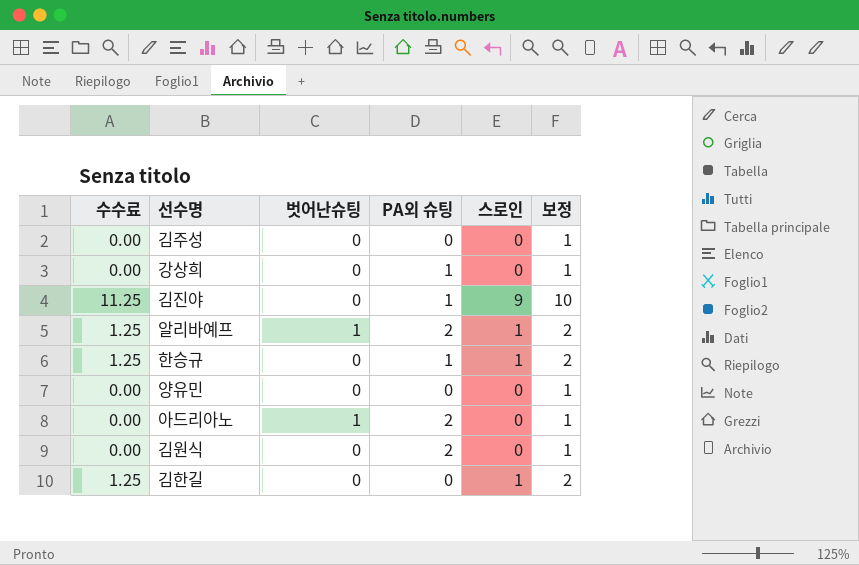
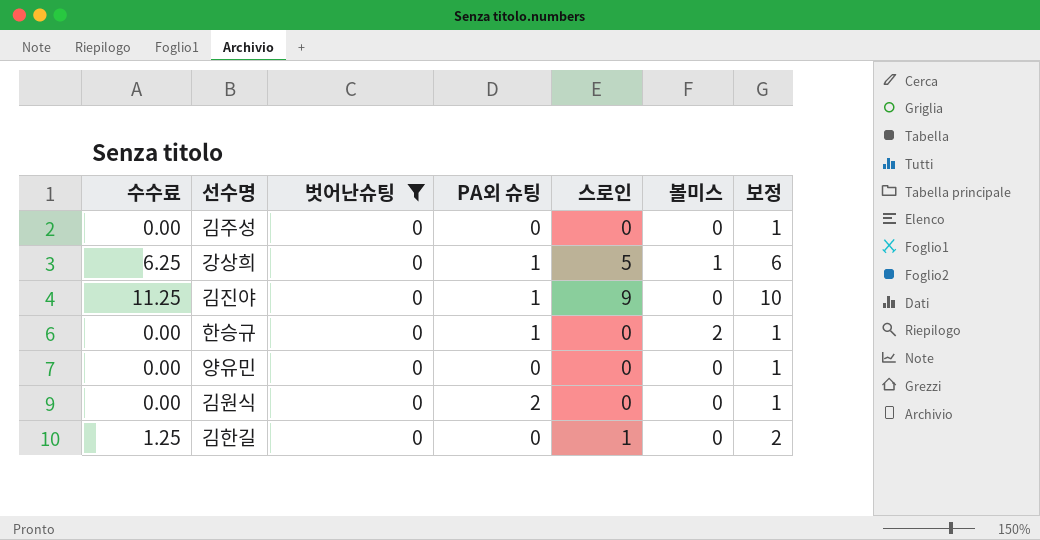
filter: none -> 벗어난슈팅 = 0
column 볼미스 | position: none -> 6
강상희 | 수수료: 0.00 -> 6.25
강상희 | 스로인: 0 -> 5
강상희 | 보정: 1 -> 6
한승규 | 수수료: 1.25 -> 0.00
한승규 | 스로인: 1 -> 0
한승규 | 보정: 2 -> 1

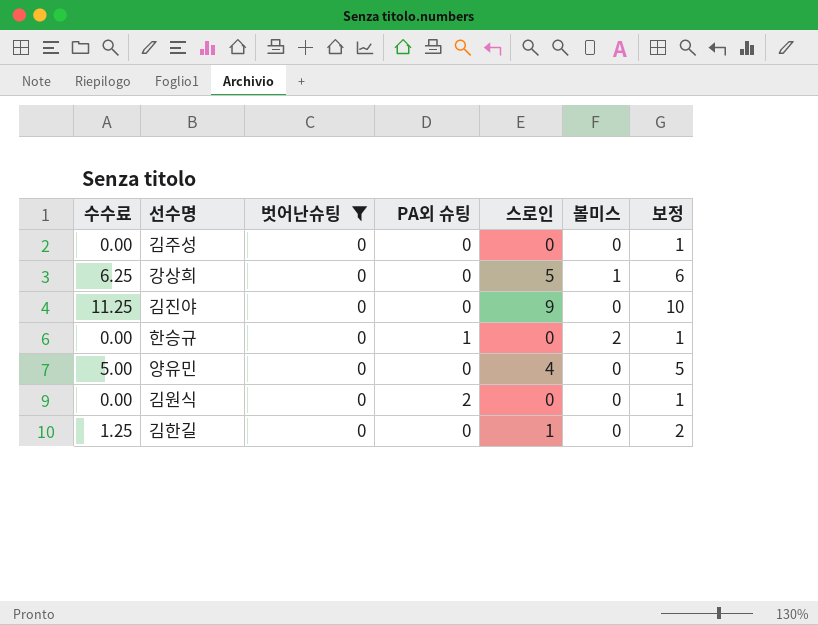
강상희 | PA외 슈팅: 1 -> 0
김진야 | PA외 슈팅: 1 -> 0
양유민 | 수수료: 0.00 -> 5.00
양유민 | 스로인: 0 -> 4
양유민 | 보정: 1 -> 5

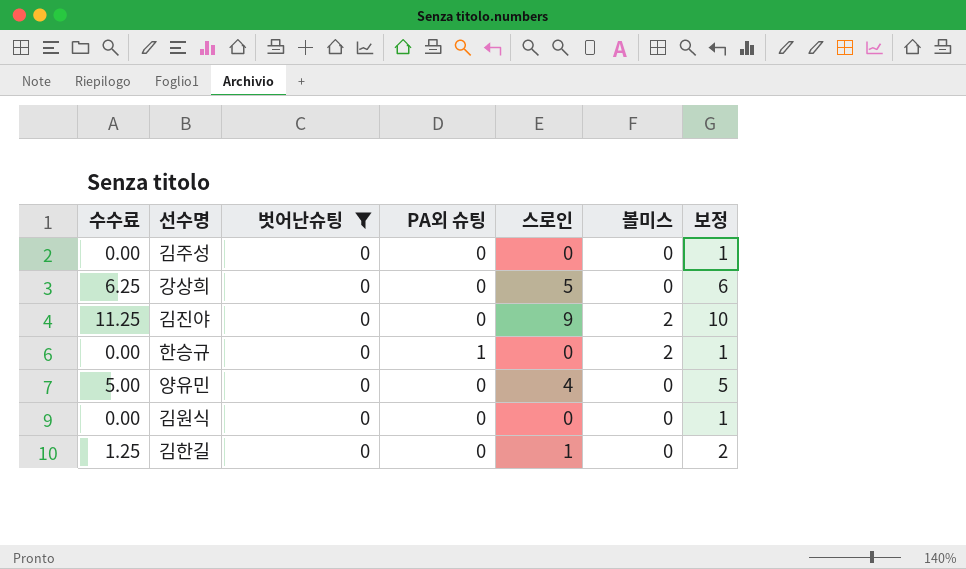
강상희 | 볼미스: 1 -> 0
김진야 | 볼미스: 0 -> 2
김원식 | PA외 슈팅: 2 -> 0

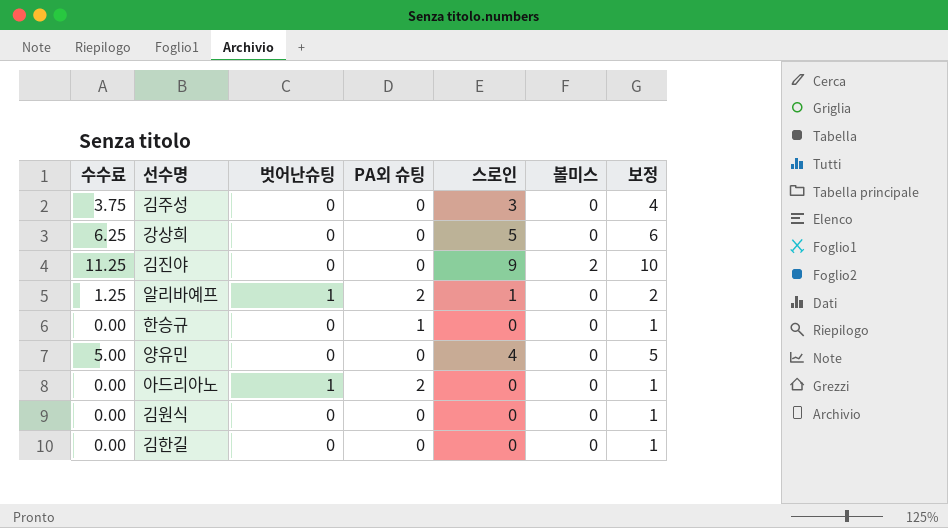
filter: 벗어난슈팅 = 0 -> none
김주성 | 수수료: 0.00 -> 3.75
김주성 | 스로인: 0 -> 3
김주성 | 보정: 1 -> 4
한승규 | 볼미스: 2 -> 0
김한길 | 수수료: 1.25 -> 0.00
김한길 | 스로인: 1 -> 0
김한길 | 보정: 2 -> 1

